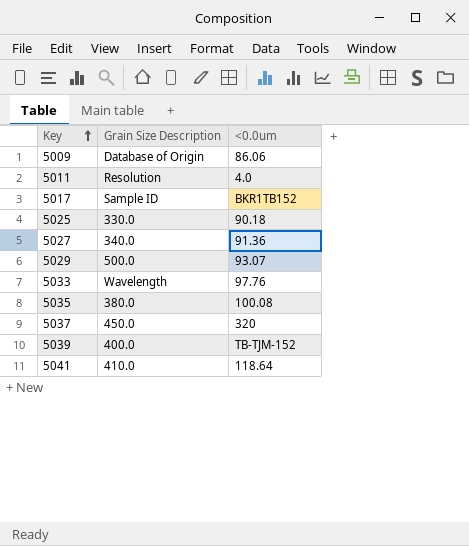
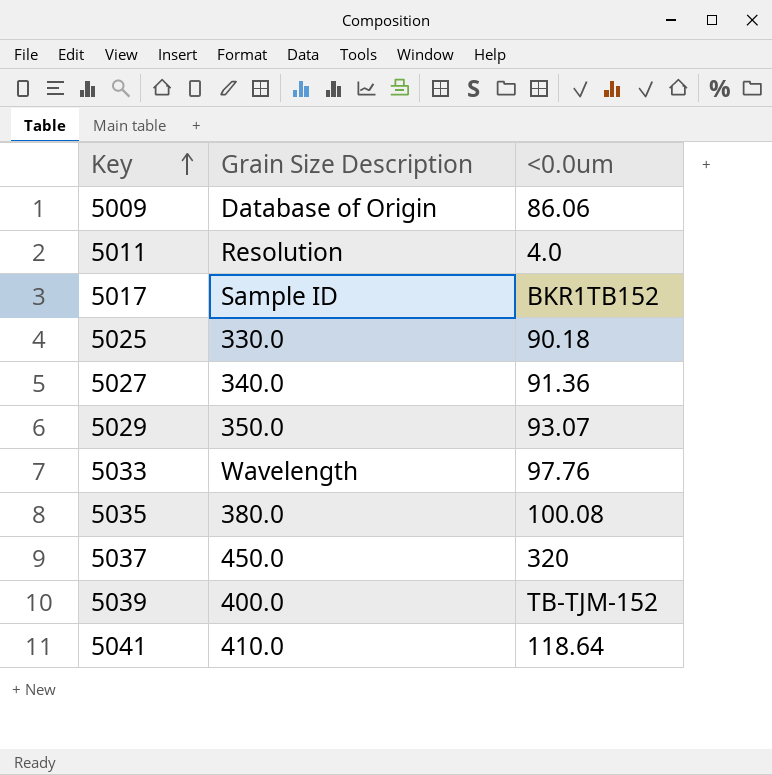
5029 | Grain Size Description: 500.0 -> 350.0

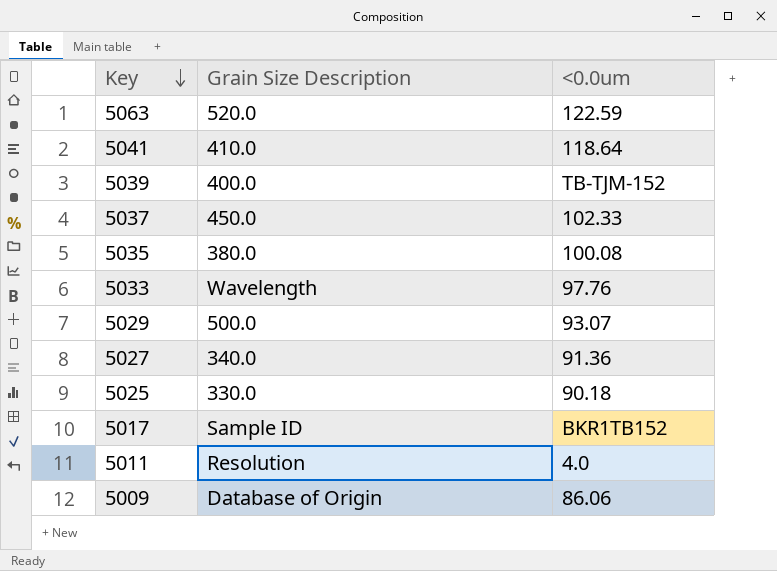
row order: Key ascending -> Key descending
row 5063: none -> 520.0 | 122.59
5037 | <0.0um: 320 -> 102.33
5029 | Grain Size Description: 350.0 -> 500.0

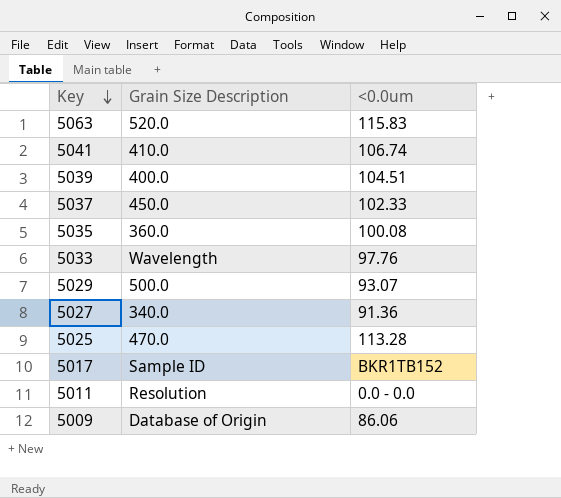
5063 | <0.0um: 122.59 -> 115.83
5041 | <0.0um: 118.64 -> 106.74
5039 | <0.0um: TB-TJM-152 -> 104.51
5035 | Grain Size Description: 380.0 -> 360.0
5025 | Grain Size Description: 330.0 -> 470.0
5025 | <0.0um: 90.18 -> 113.28
5011 | <0.0um: 4.0 -> 0.0 - 0.0

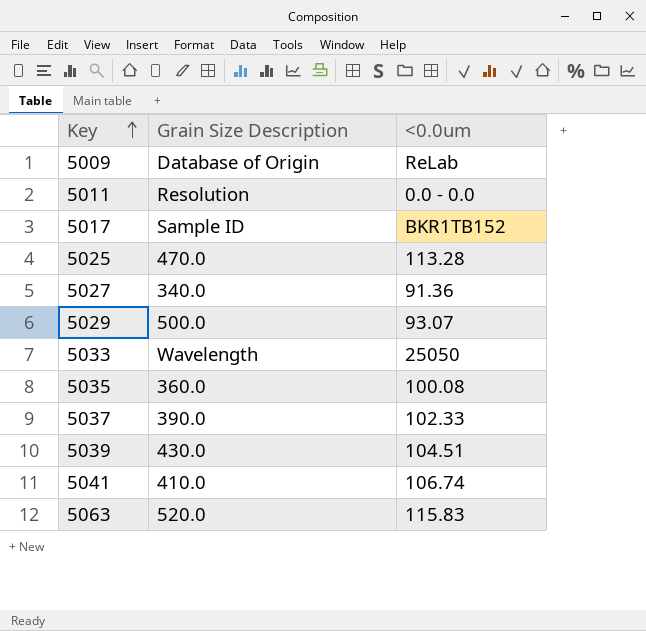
row order: Key descending -> Key ascending
5009 | <0.0um: 86.06 -> ReLab
5033 | <0.0um: 97.76 -> 25050
5037 | Grain Size Description: 450.0 -> 390.0
5039 | Grain Size Description: 400.0 -> 430.0

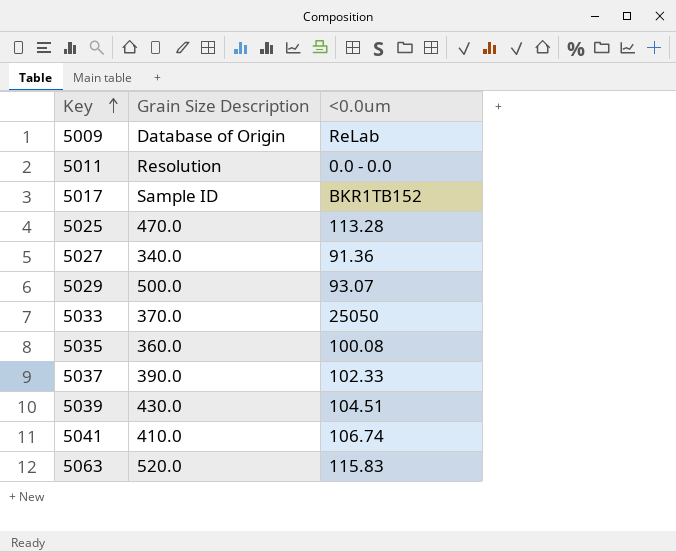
5033 | Grain Size Description: Wavelength -> 370.0

